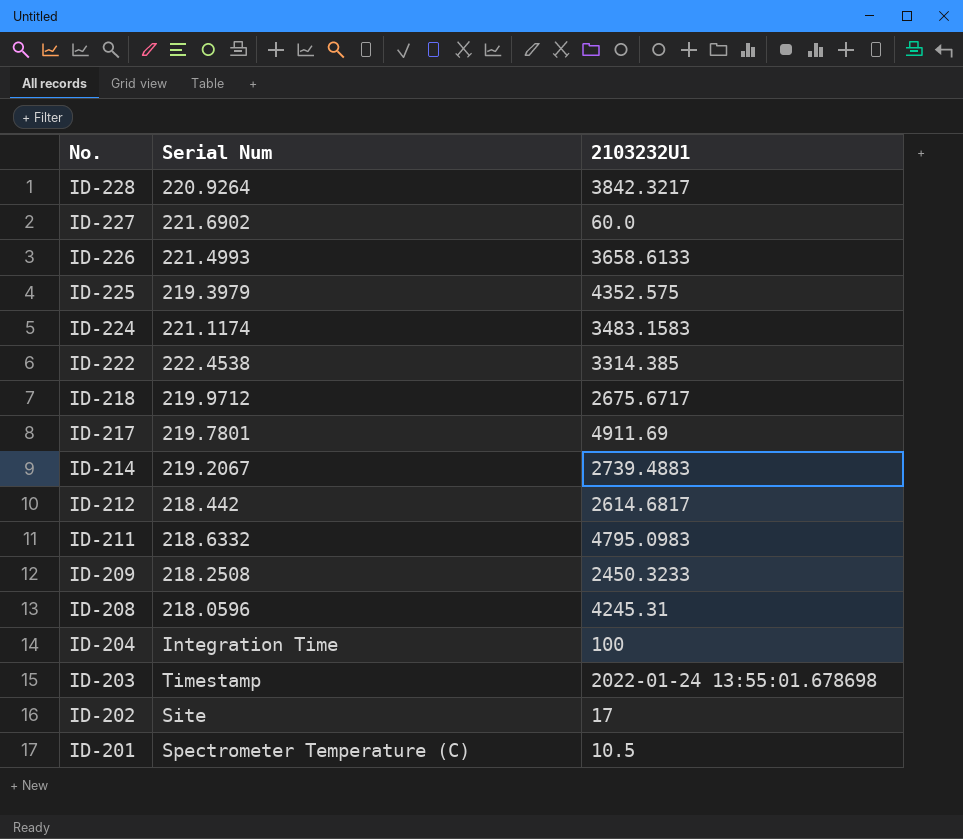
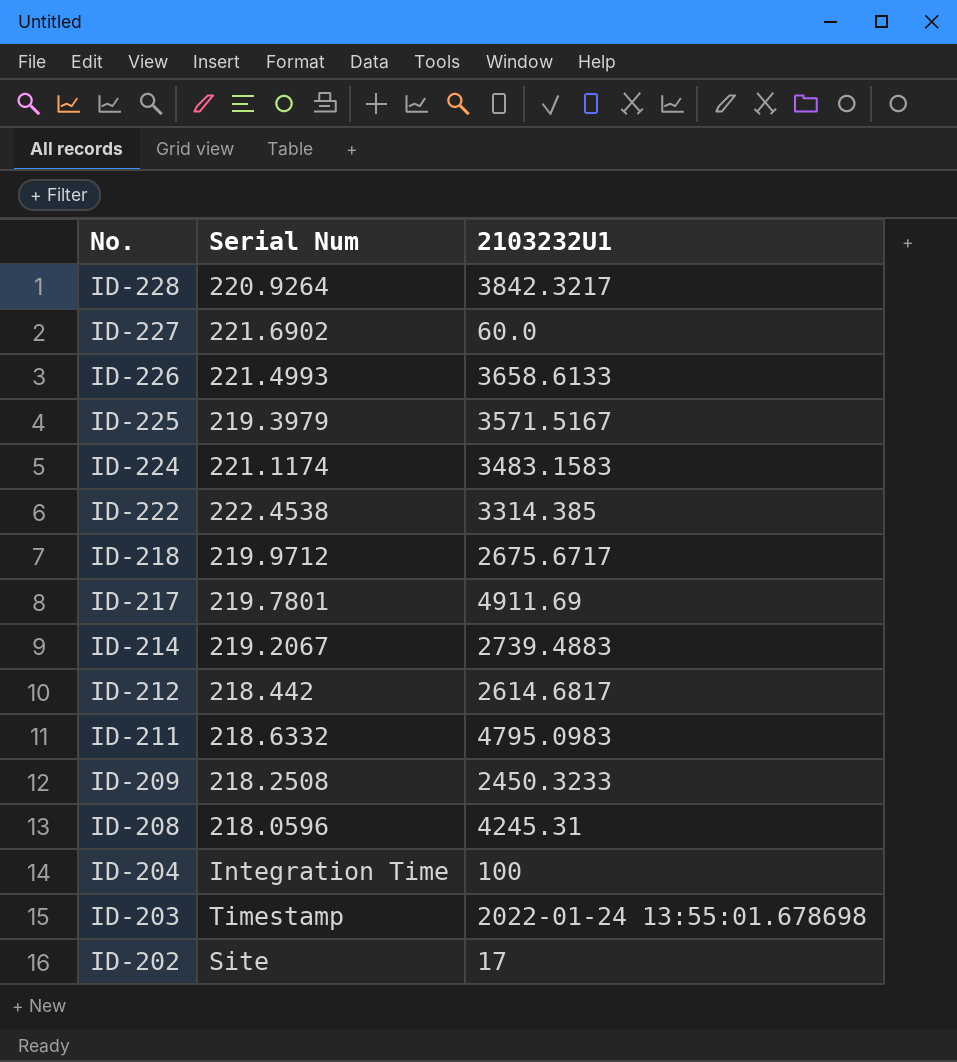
row ID-201: Spectrometer Temperature (C) | 10.5 -> none
ID-225 | 2103232U1: 4352.575 -> 3571.5167

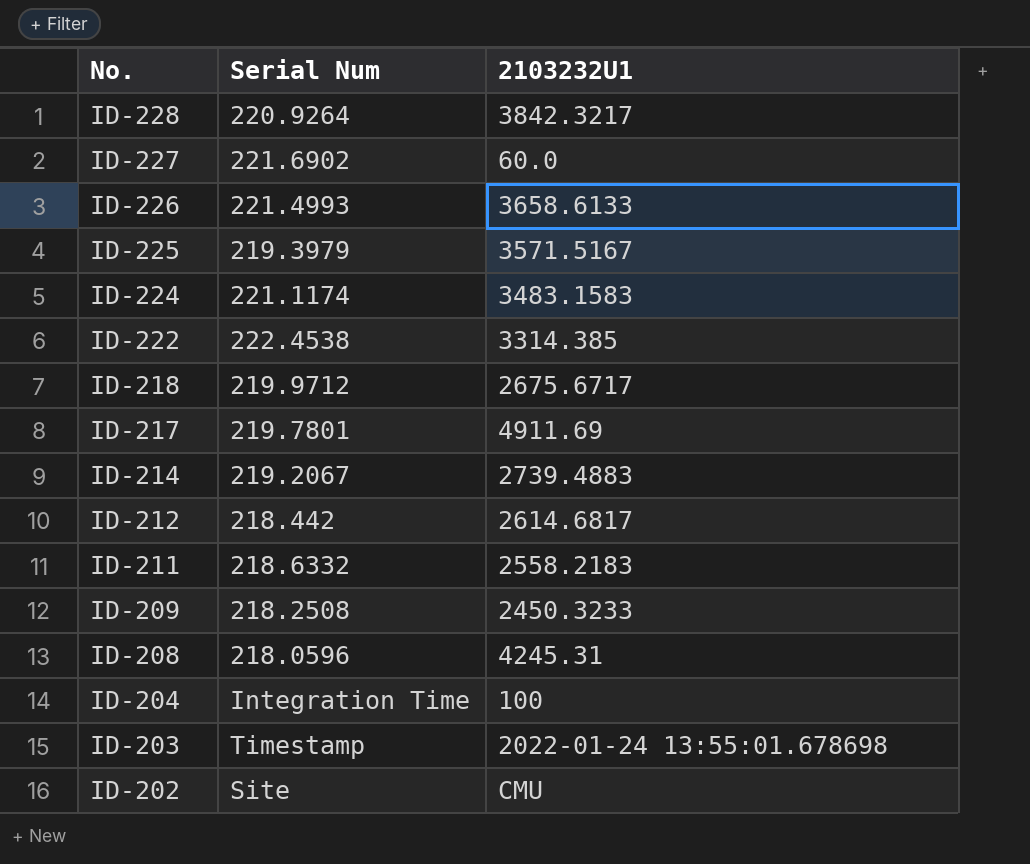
ID-211 | 2103232U1: 4795.0983 -> 2558.2183
ID-202 | 2103232U1: 17 -> CMU

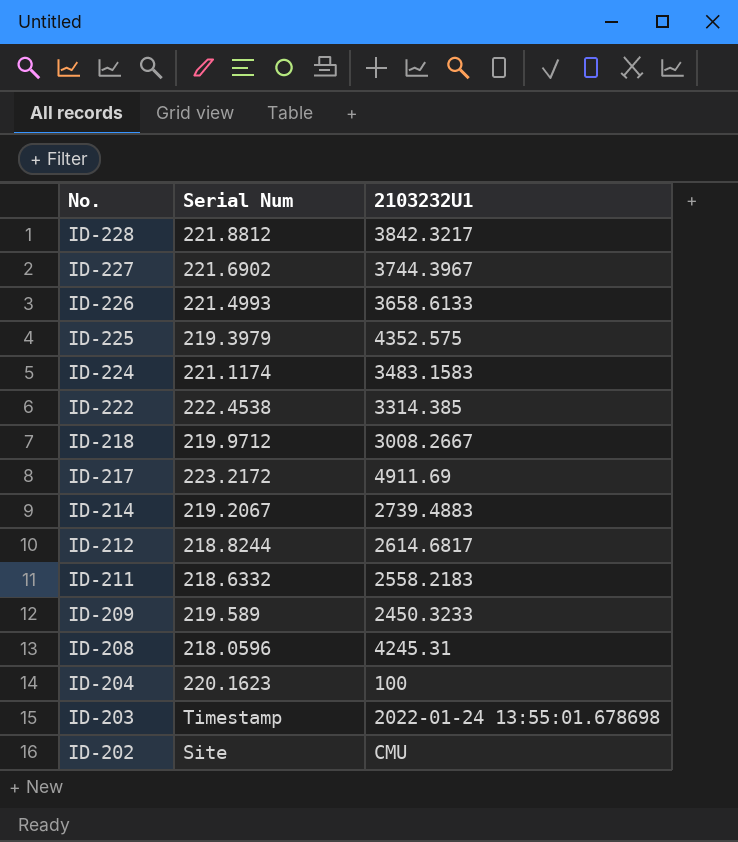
ID-228 | Serial Num: 220.9264 -> 221.8812
ID-227 | 2103232U1: 60.0 -> 3744.3967
ID-225 | 2103232U1: 3571.5167 -> 4352.575
ID-218 | 2103232U1: 2675.6717 -> 3008.2667
ID-217 | Serial Num: 219.7801 -> 223.2172
ID-212 | Serial Num: 218.442 -> 218.8244
ID-209 | Serial Num: 218.2508 -> 219.589
ID-204 | Serial Num: Integration Time -> 220.1623

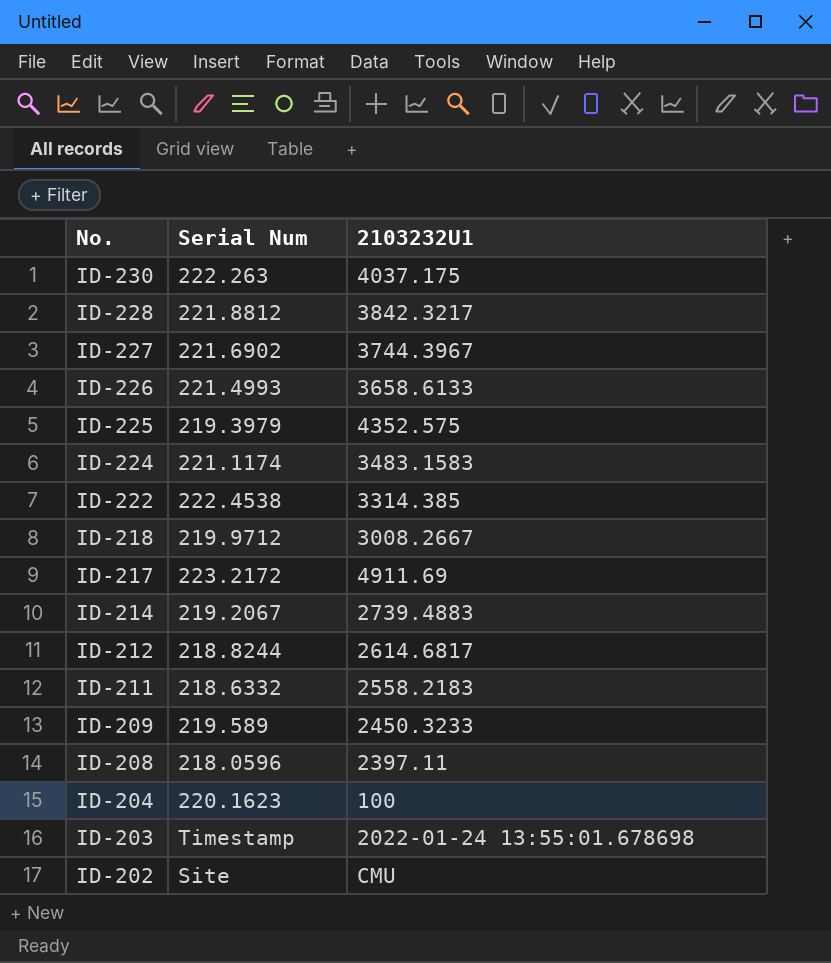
row ID-230: none -> 222.263 | 4037.175
ID-208 | 2103232U1: 4245.31 -> 2397.11

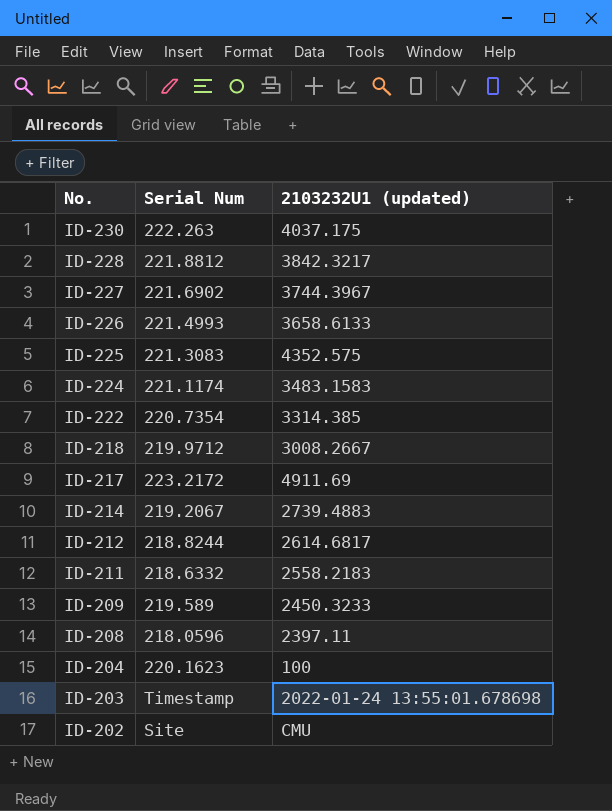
column name: 2103232U1 -> 2103232U1 (updated)
ID-225 | Serial Num: 219.3979 -> 221.3083
ID-222 | Serial Num: 222.4538 -> 220.7354

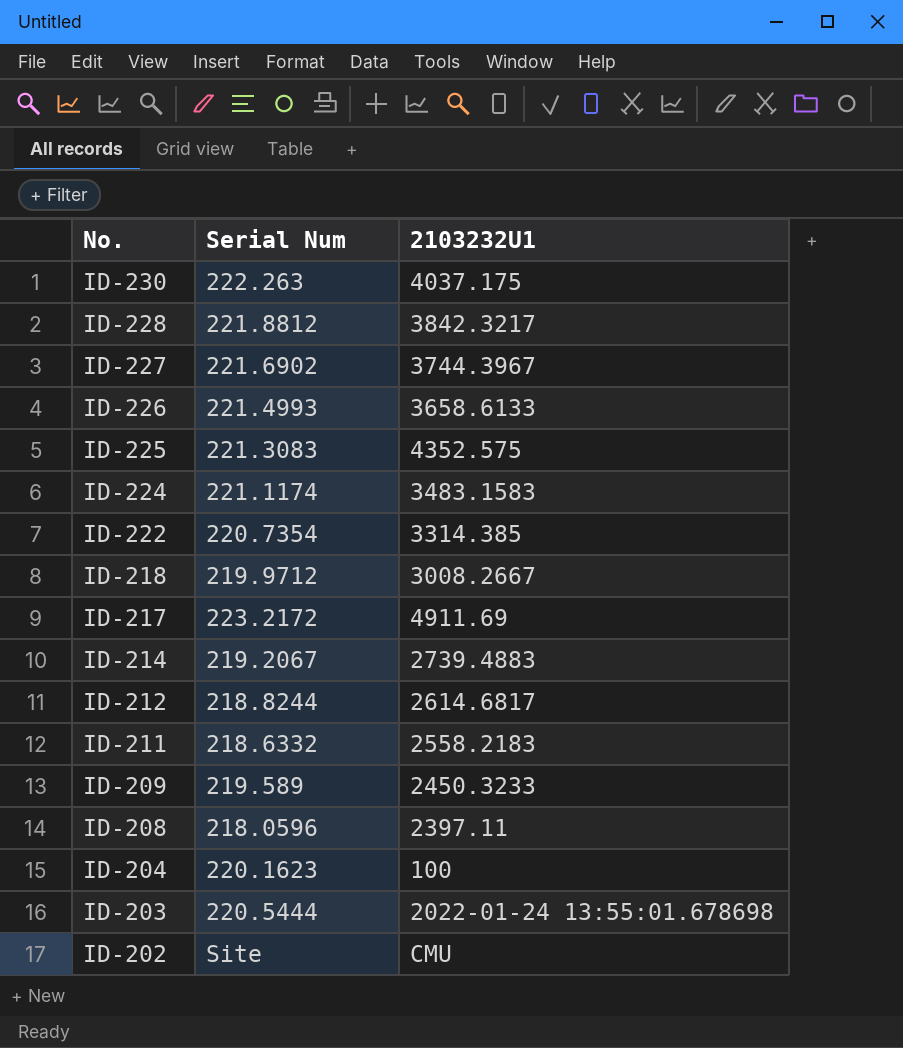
column name: 2103232U1 (updated) -> 2103232U1
ID-203 | Serial Num: Timestamp -> 220.5444

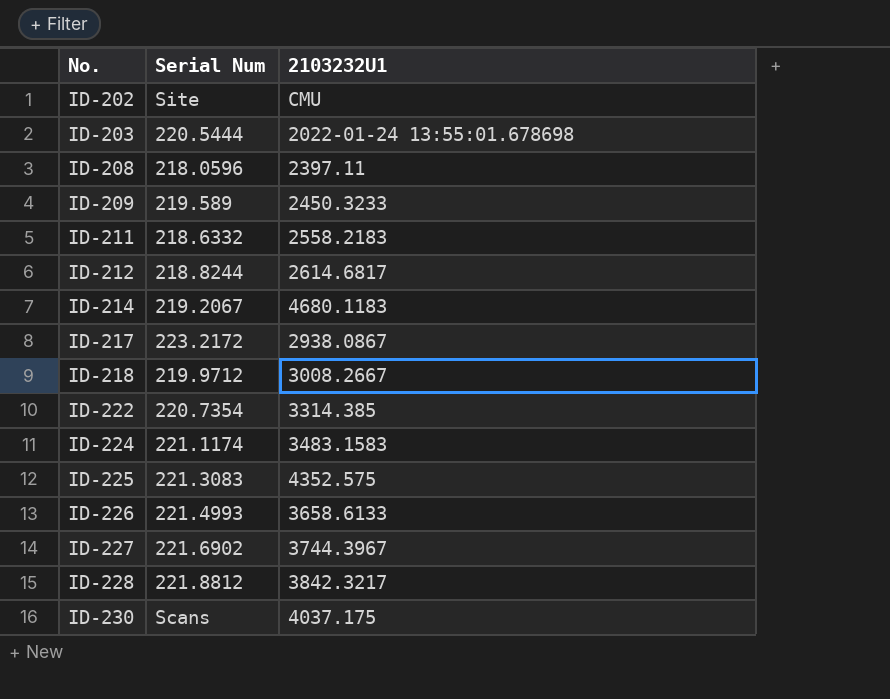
row order: No. descending -> No. ascending
row ID-204: 220.1623 | 100 -> none
ID-214 | 2103232U1: 2739.4883 -> 4680.1183
ID-217 | 2103232U1: 4911.69 -> 2938.0867
ID-230 | Serial Num: 222.263 -> Scans

